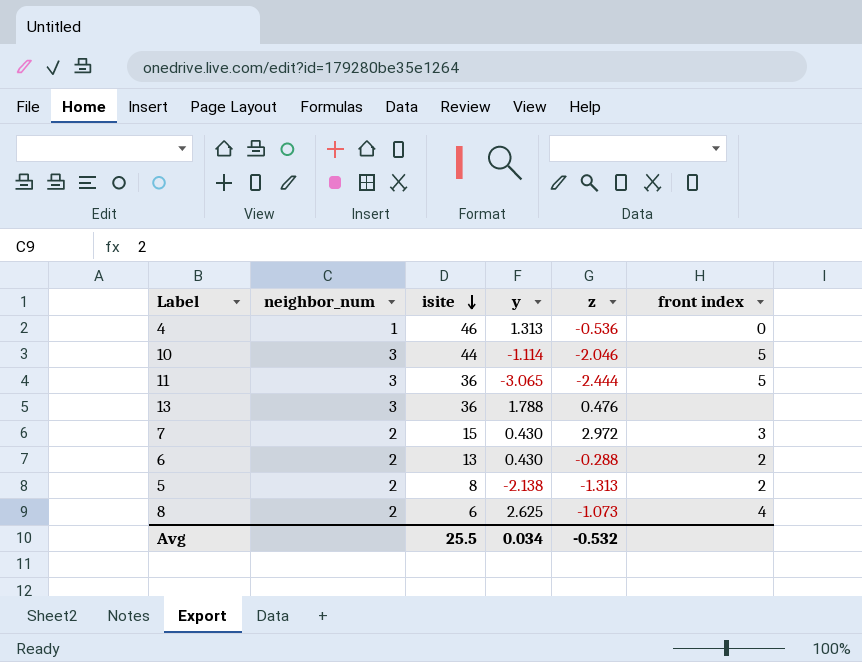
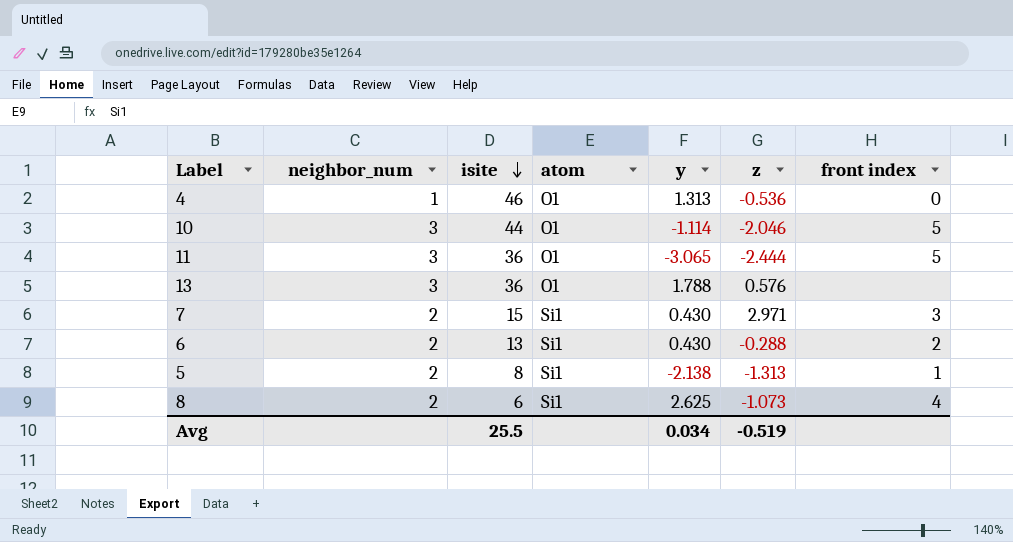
column atom | position: none -> 4
13 | z: 0.476 -> 0.576
7 | z: 2.972 -> 2.971
5 | front index: 2 -> 1
Avg | z: -0.532 -> -0.519

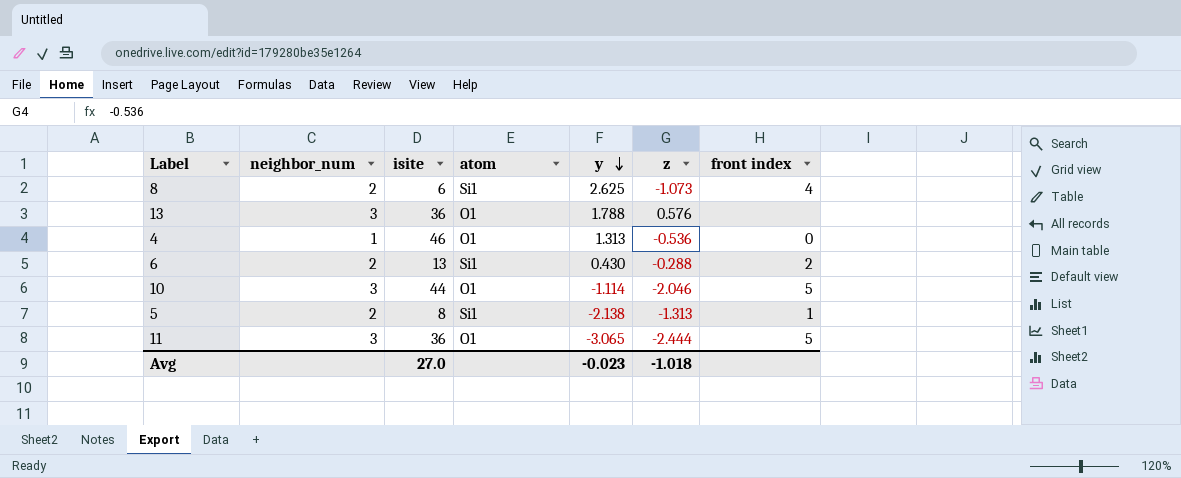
row order: isite descending -> y descending
row 7: 2 | 15 | Si1 | 0.430 | 2.971 | 3 -> none
Avg | isite: 25.5 -> 27.0
Avg | y: 0.034 -> -0.023
Avg | z: -0.519 -> -1.018

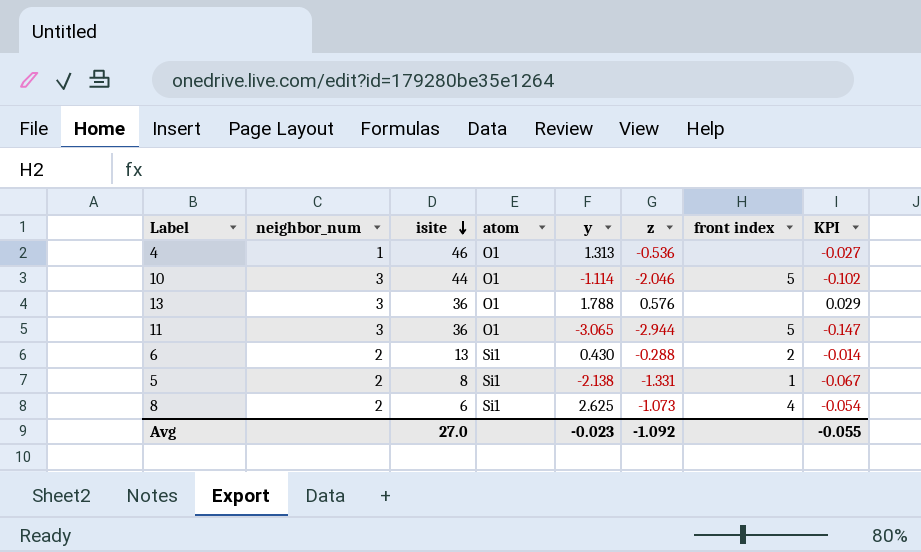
row order: y descending -> isite descending
column KPI | formula: none -> [z] * 0.05
4 | front index: 0 -> none
11 | z: -2.444 -> -2.944
5 | z: -1.313 -> -1.331
Avg | z: -1.018 -> -1.092

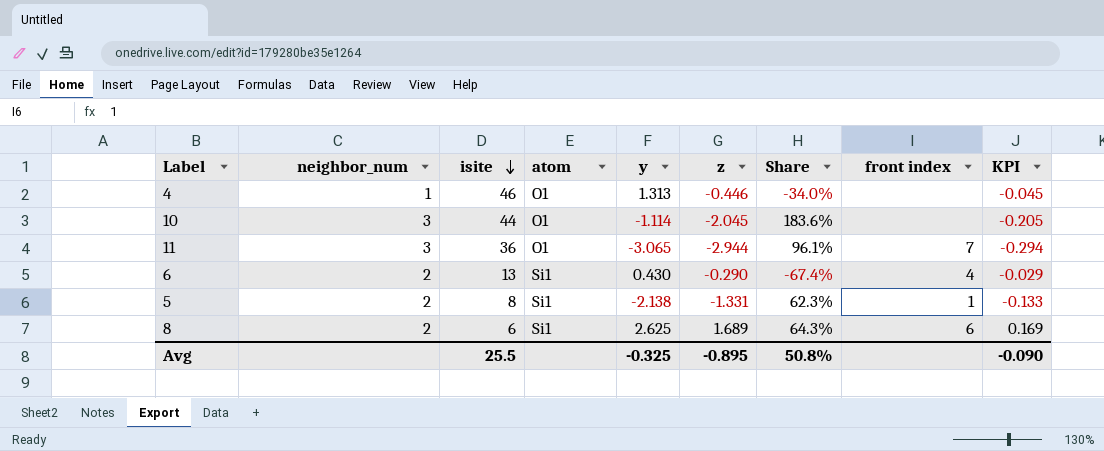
column Share | formula: none -> [z] / [y]
column KPI | formula: [z] * 0.05 -> [z] * 0.1
row 13: 3 | 36 | O1 | 1.788 | 0.576 | none | 0.029 -> none
4 | z: -0.536 -> -0.446
10 | z: -2.046 -> -2.045
10 | front index: 5 -> none
11 | front index: 5 -> 7
6 | z: -0.288 -> -0.290
6 | front index: 2 -> 4
8 | z: -1.073 -> 1.689
8 | front index: 4 -> 6
Avg | isite: 27.0 -> 25.5
Avg | y: -0.023 -> -0.325
Avg | z: -1.092 -> -0.895
Avg | KPI: -0.055 -> -0.090

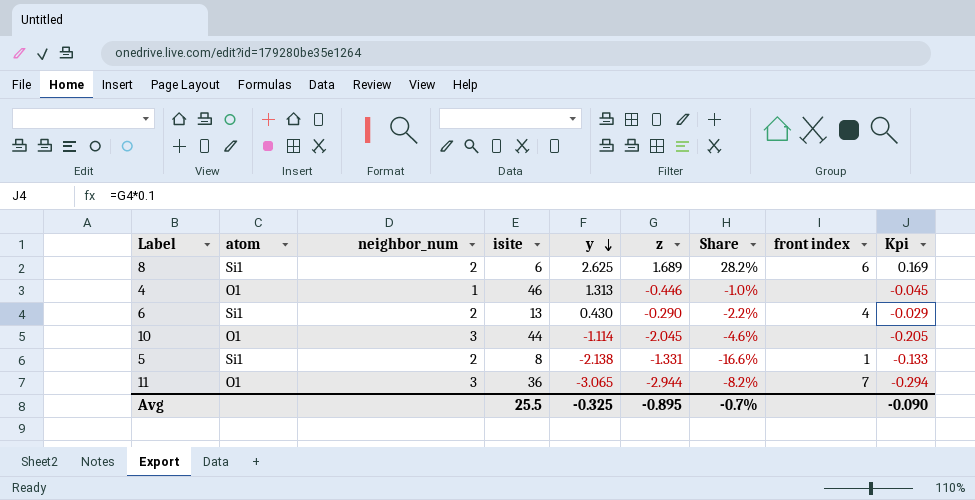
row order: isite descending -> y descending
column atom | position: 4 -> 2
column Share | formula: [z] / [y] -> [z] / [isite]
column name: KPI -> Kpi
Avg | Share: 50.8% -> -0.7%

